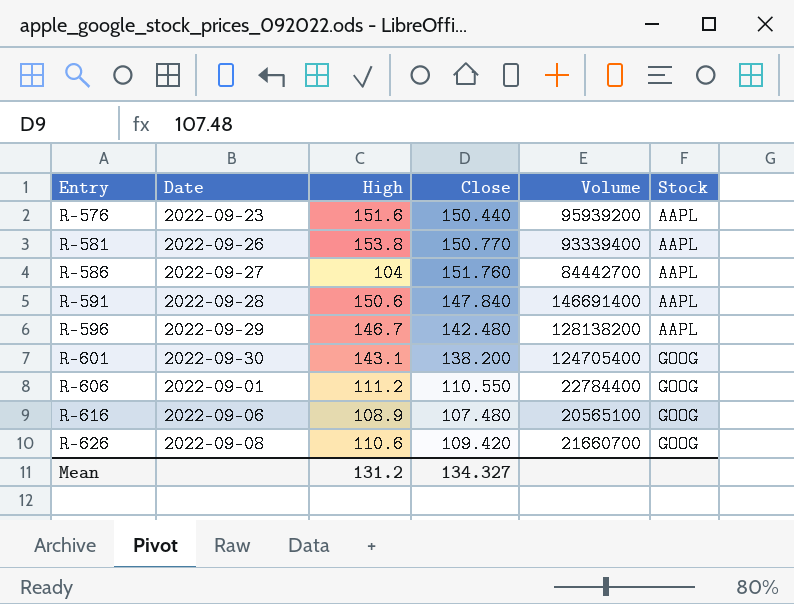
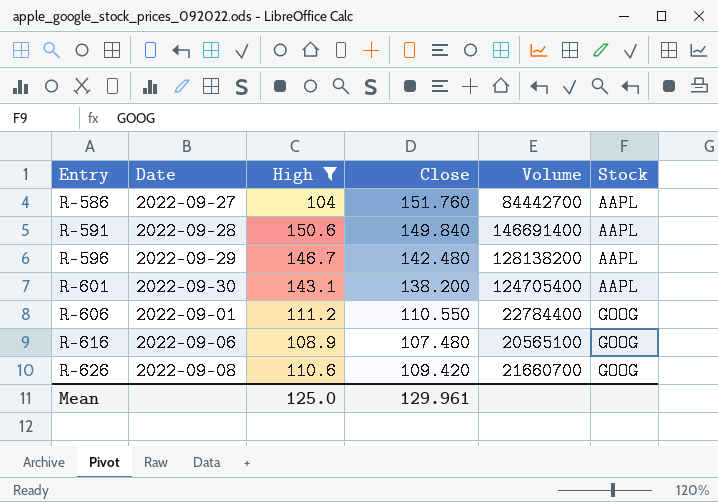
filter: none -> High <= 150.6
R-591 | Close: 147.840 -> 149.840
R-601 | Stock: GOOG -> AAPL
Mean | High: 131.2 -> 125.0
Mean | Close: 134.327 -> 129.961

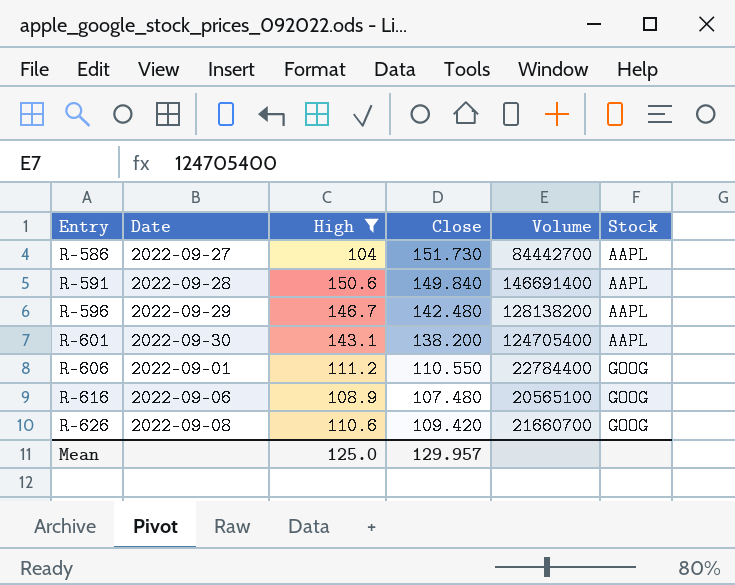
R-586 | Close: 151.760 -> 151.730
Mean | Close: 129.961 -> 129.957

